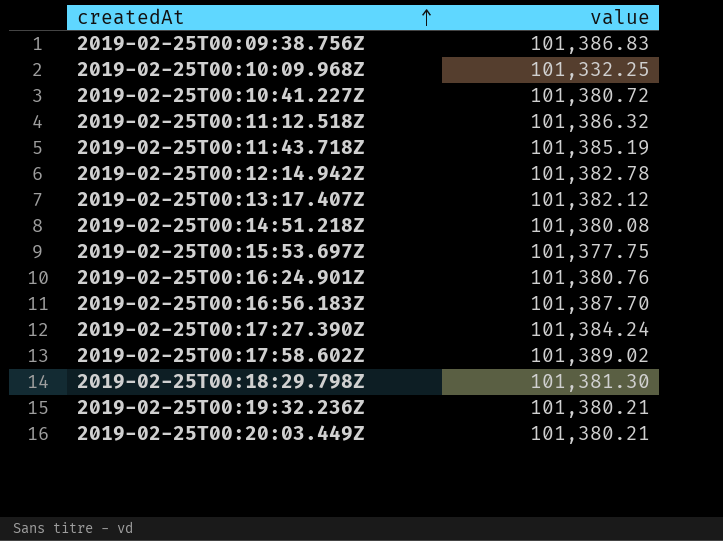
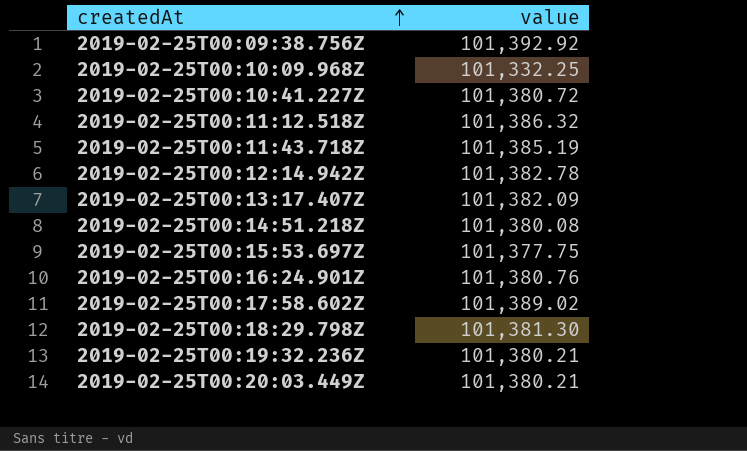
row 2019-02-25T00:16:56.183Z: 101,387.70 -> none
row 2019-02-25T00:17:27.390Z: 101,384.24 -> none
2019-02-25T00:09:38.756Z | value: 101,386.83 -> 101,392.92
2019-02-25T00:13:17.407Z | value: 101,382.12 -> 101,382.09

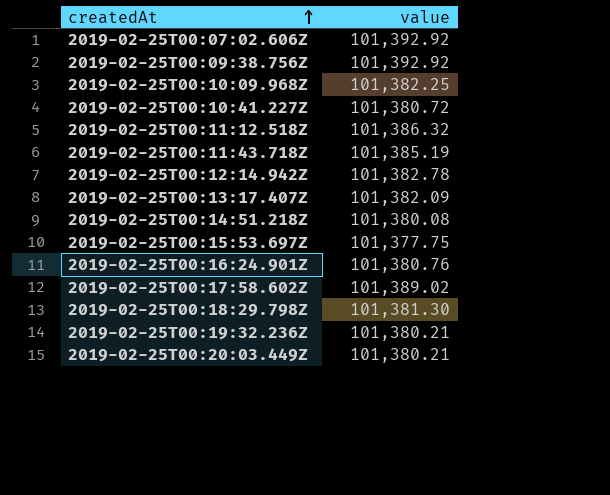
row 2019-02-25T00:07:02.606Z: none -> 101,392.92
2019-02-25T00:10:09.968Z | value: 101,332.25 -> 101,382.25

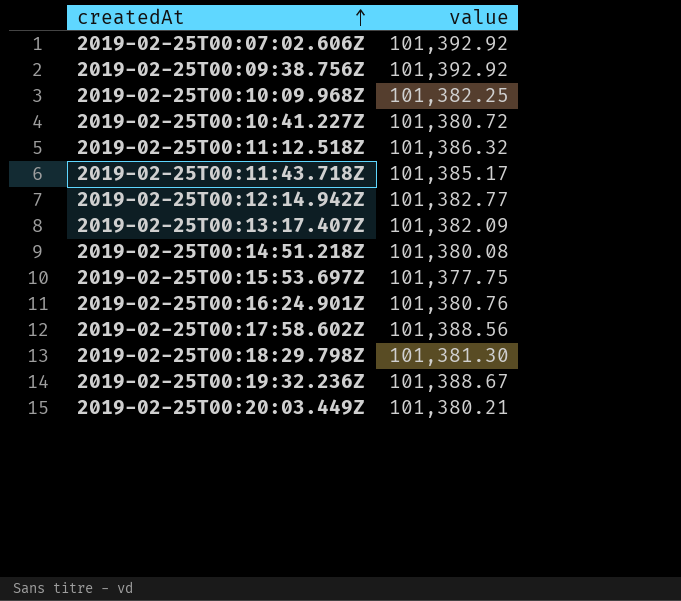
2019-02-25T00:11:43.718Z | value: 101,385.19 -> 101,385.17
2019-02-25T00:12:14.942Z | value: 101,382.78 -> 101,382.77
2019-02-25T00:17:58.602Z | value: 101,389.02 -> 101,388.56
2019-02-25T00:19:32.236Z | value: 101,380.21 -> 101,388.67

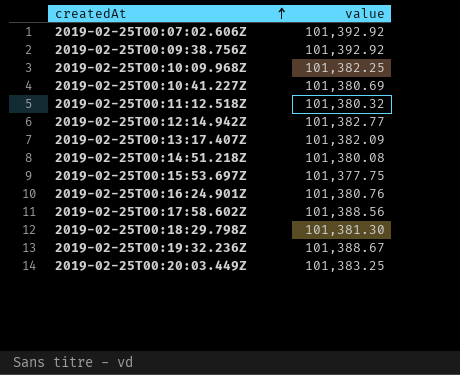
row 2019-02-25T00:11:43.718Z: 101,385.17 -> none
2019-02-25T00:10:41.227Z | value: 101,380.72 -> 101,380.69
2019-02-25T00:11:12.518Z | value: 101,386.32 -> 101,380.32
2019-02-25T00:20:03.449Z | value: 101,380.21 -> 101,383.25

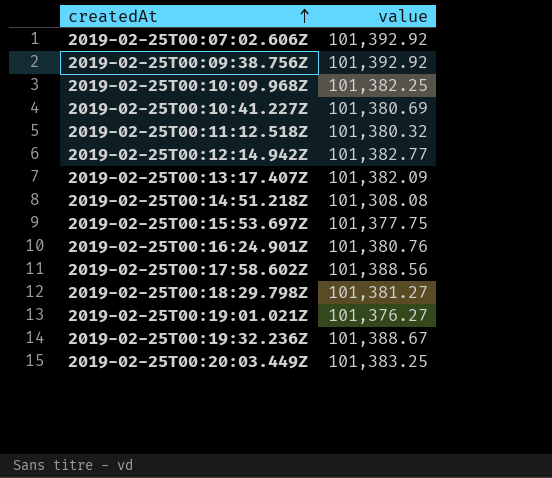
2019-02-25T00:14:51.218Z | value: 101,380.08 -> 101,308.08
2019-02-25T00:18:29.798Z | value: 101,381.30 -> 101,381.27
row 2019-02-25T00:19:01.021Z: none -> 101,376.27

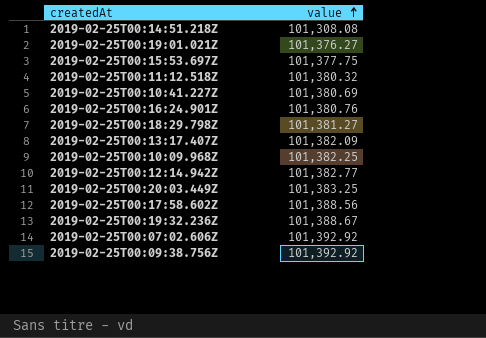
row order: createdAt ascending -> value ascending

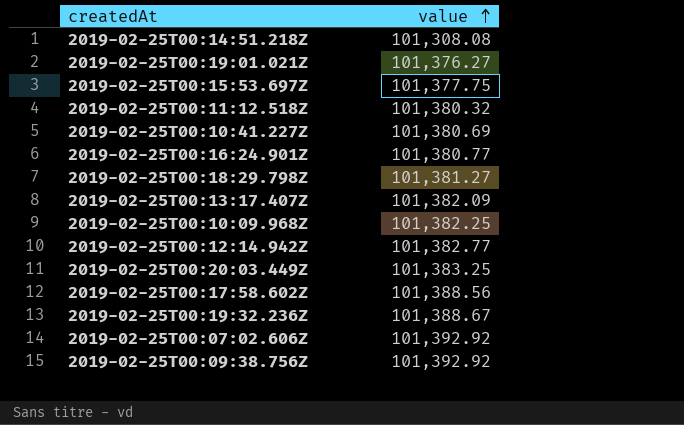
2019-02-25T00:16:24.901Z | value: 101,380.76 -> 101,380.77

